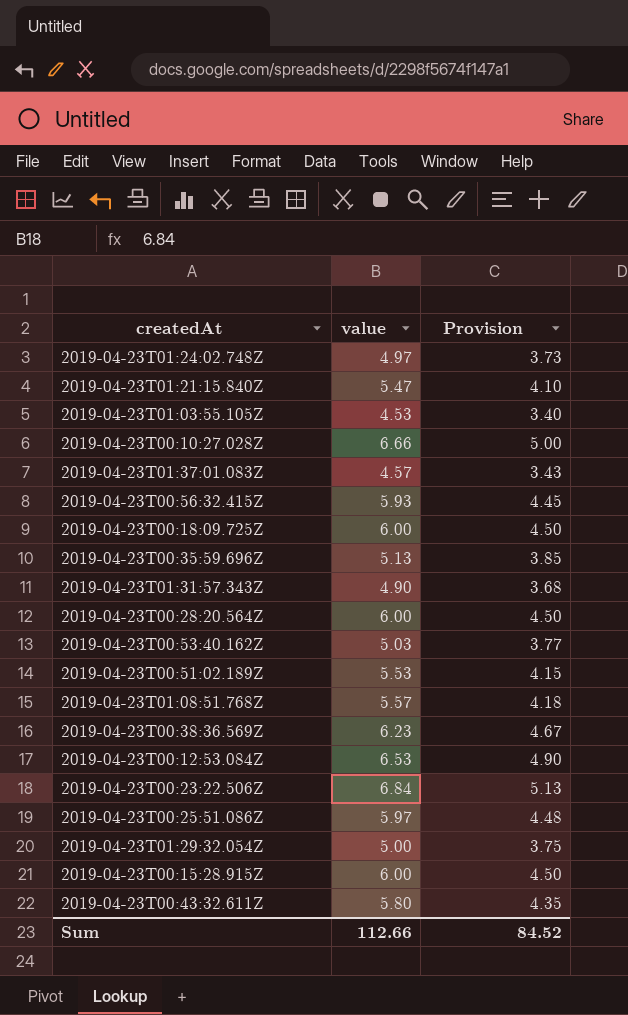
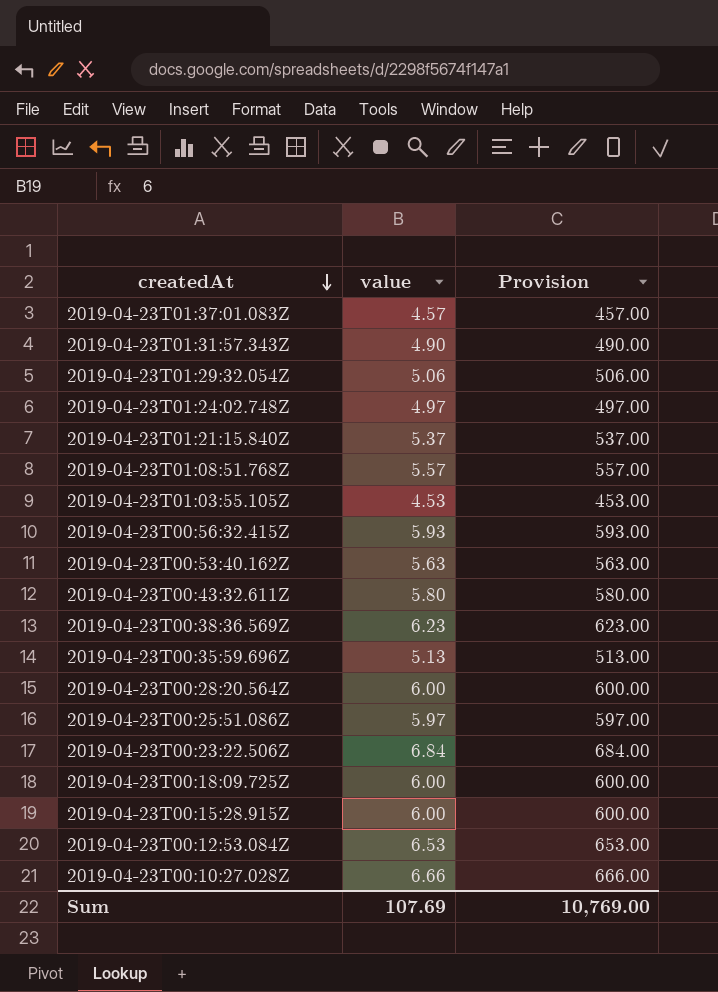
row order: none -> createdAt descending
column Provision | formula: [value] * 0.75 -> [value] * 100
row 2019-04-23T00:51:02.189Z: 5.53 | 4.15 -> none
2019-04-23T01:29:32.054Z | value: 5.00 -> 5.06
2019-04-23T01:21:15.840Z | value: 5.47 -> 5.37
2019-04-23T00:53:40.162Z | value: 5.03 -> 5.63
Sum | value: 112.66 -> 107.69
Sum | Provision: 84.52 -> 10,769.00

